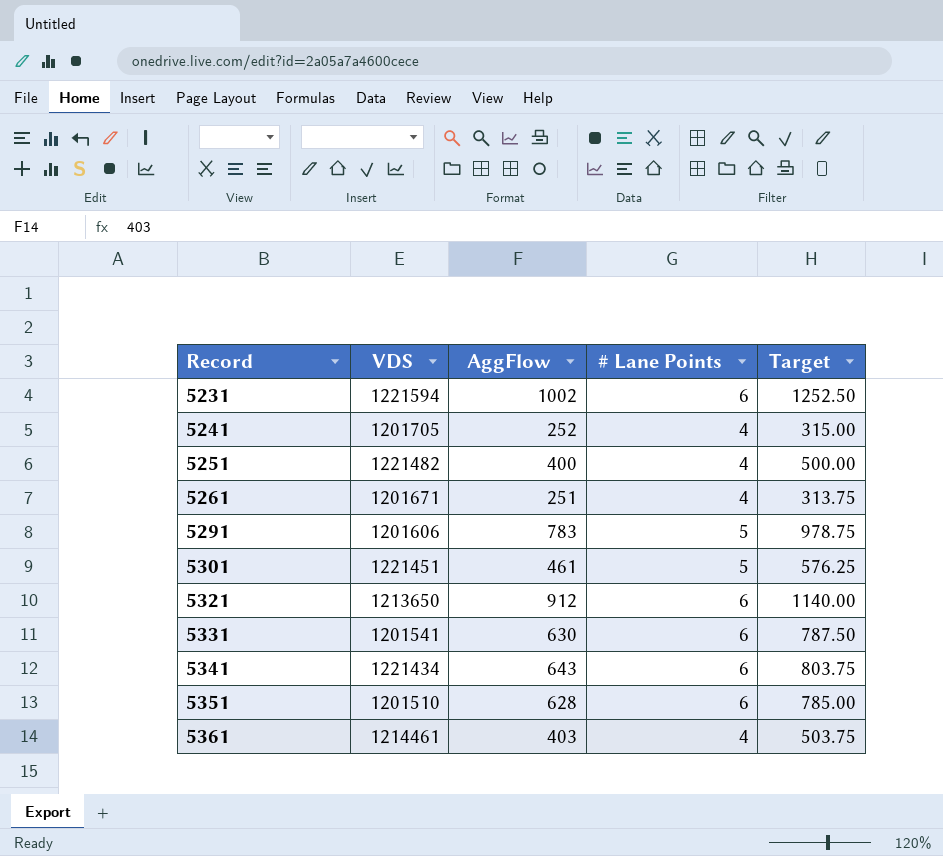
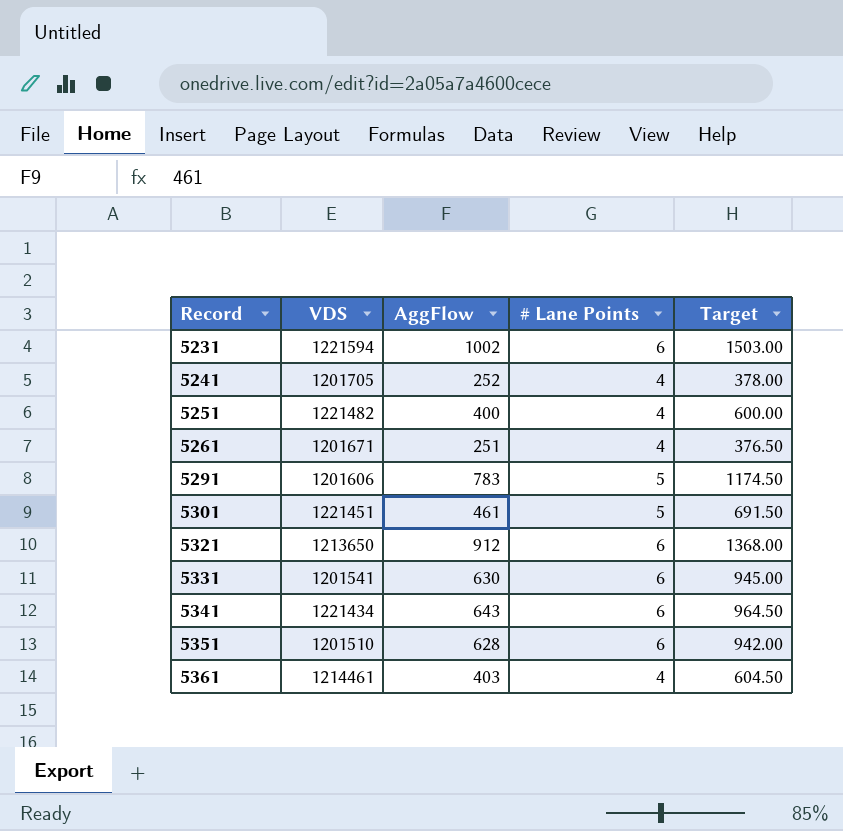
column Target | formula: [AggFlow] * 1.25 -> [AggFlow] * 1.5

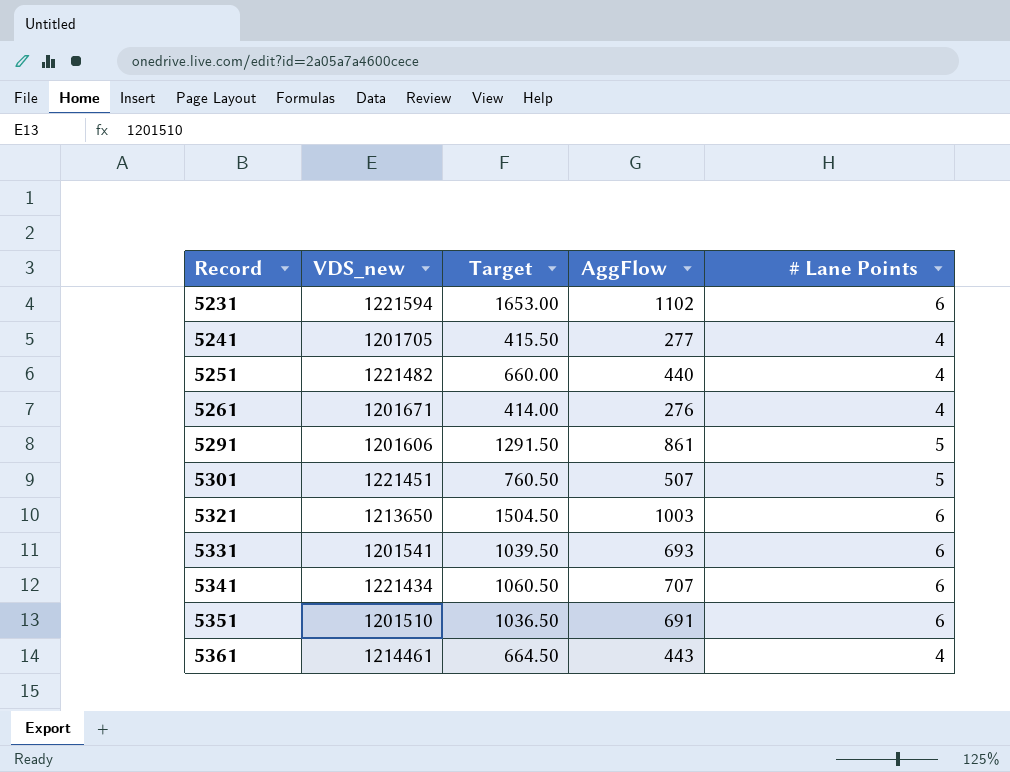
column name: VDS -> VDS_new
column Target | position: 5 -> 3
5231 | Target: 1503.00 -> 1653.00
5231 | AggFlow: 1002 -> 1102
5241 | Target: 378.00 -> 415.50
5241 | AggFlow: 252 -> 277
5251 | Target: 600.00 -> 660.00
5251 | AggFlow: 400 -> 440
5261 | Target: 376.50 -> 414.00
5261 | AggFlow: 251 -> 276
5291 | Target: 1174.50 -> 1291.50
5291 | AggFlow: 783 -> 861
5301 | Target: 691.50 -> 760.50
5301 | AggFlow: 461 -> 507
5321 | Target: 1368.00 -> 1504.50
5321 | AggFlow: 912 -> 1003
5331 | Target: 945.00 -> 1039.50
5331 | AggFlow: 630 -> 693
5341 | Target: 964.50 -> 1060.50
5341 | AggFlow: 643 -> 707
5351 | Target: 942.00 -> 1036.50
5351 | AggFlow: 628 -> 691
5361 | Target: 604.50 -> 664.50
5361 | AggFlow: 403 -> 443

